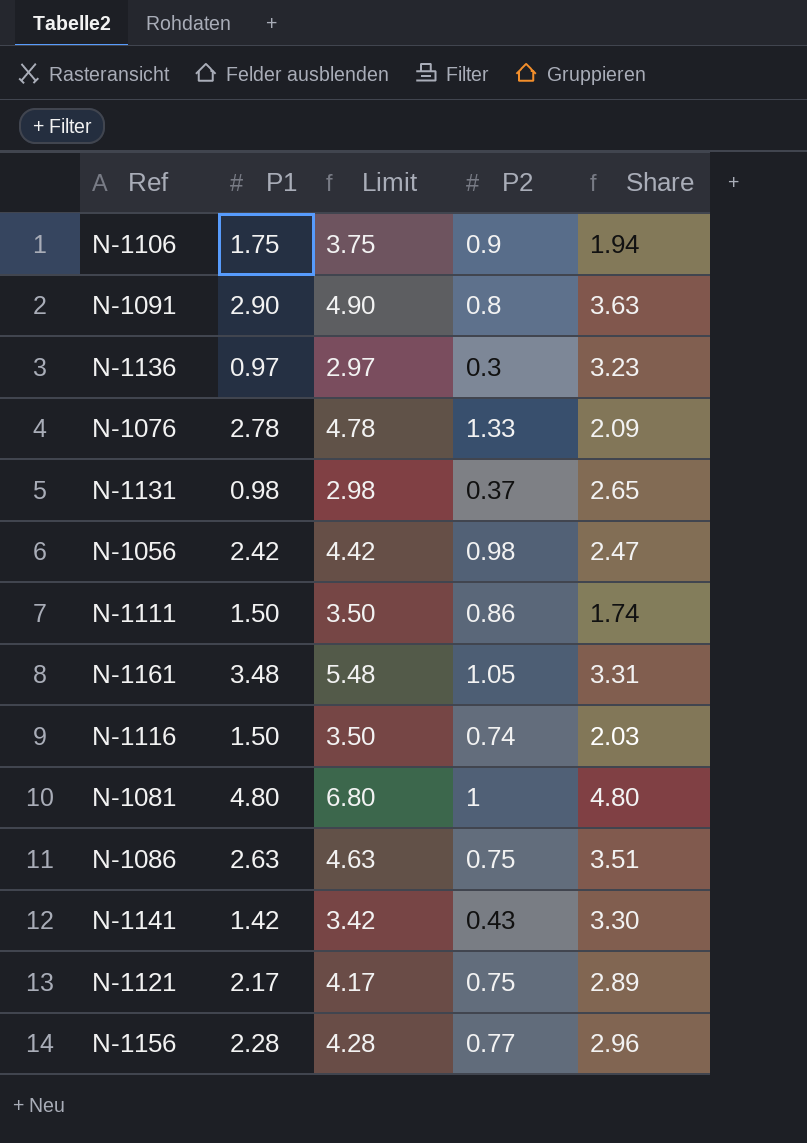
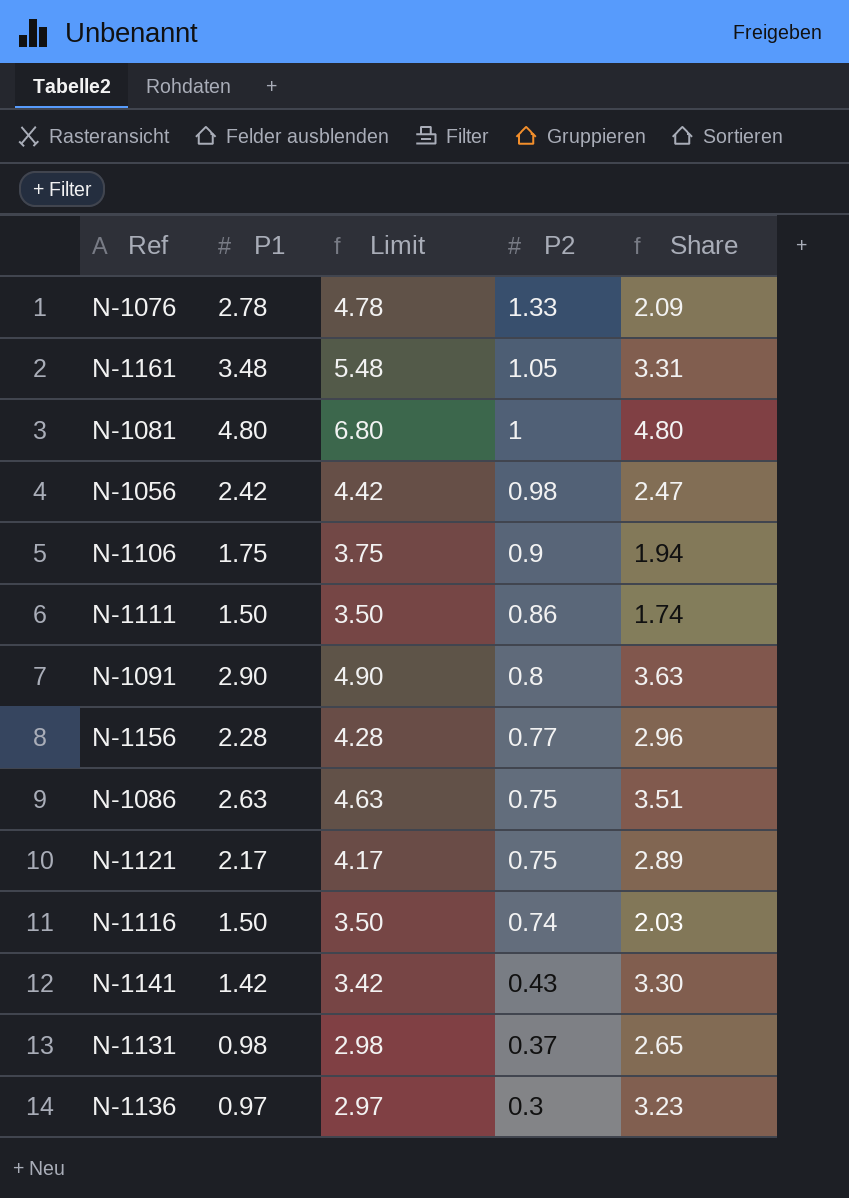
row order: none -> P2 descending

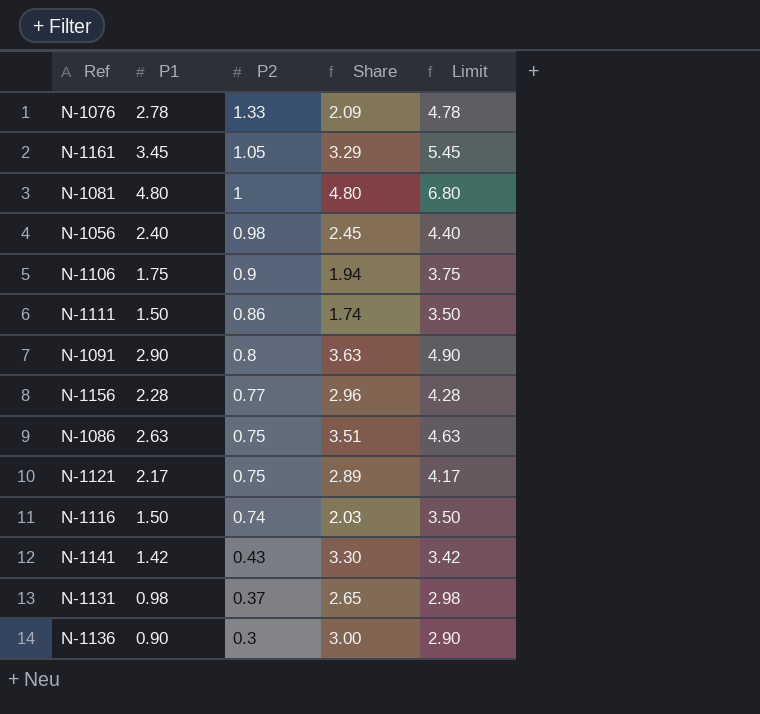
column Limit | position: 3 -> 5
N-1161 | P1: 3.48 -> 3.45
N-1161 | Share: 3.31 -> 3.29
N-1161 | Limit: 5.48 -> 5.45
N-1056 | P1: 2.42 -> 2.40
N-1056 | Share: 2.47 -> 2.45
N-1056 | Limit: 4.42 -> 4.40
N-1136 | P1: 0.97 -> 0.90
N-1136 | Share: 3.23 -> 3.00
N-1136 | Limit: 2.97 -> 2.90

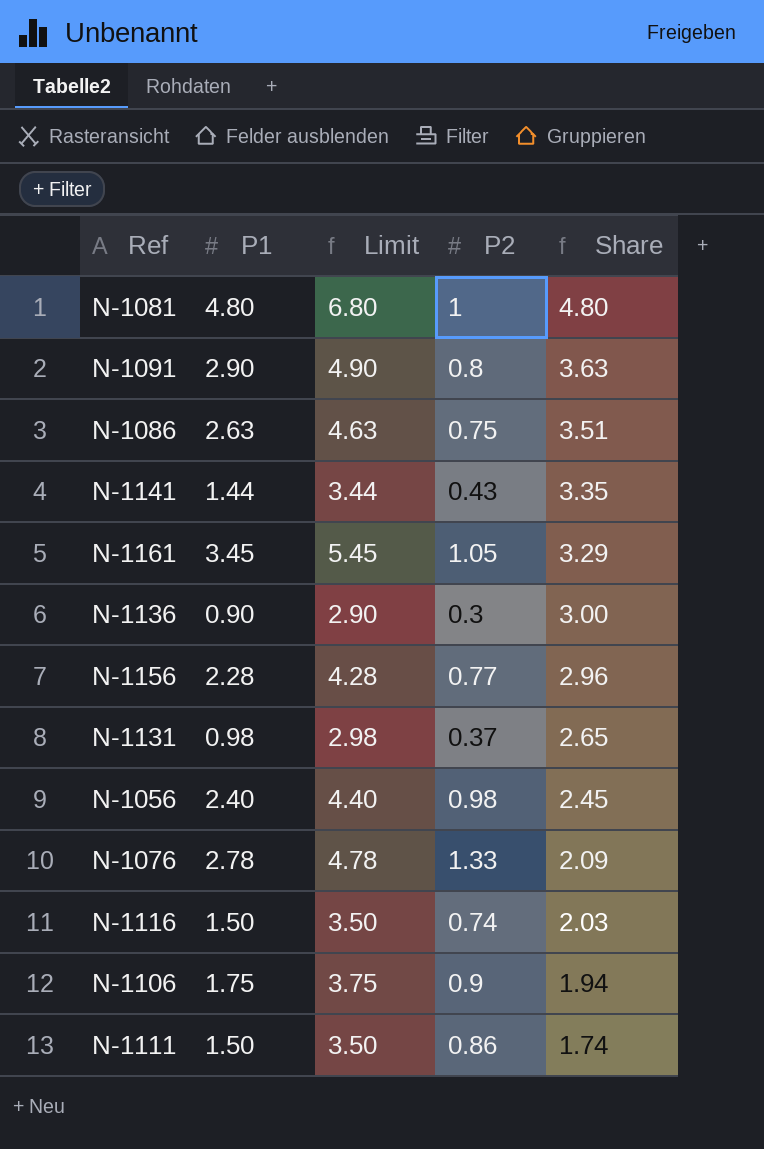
row order: P2 descending -> Share descending
column Limit | position: 5 -> 3
row N-1121: 2.17 | 0.75 | 2.89 | 4.17 -> none
N-1141 | P1: 1.42 -> 1.44
N-1141 | Limit: 3.42 -> 3.44
N-1141 | Share: 3.30 -> 3.35

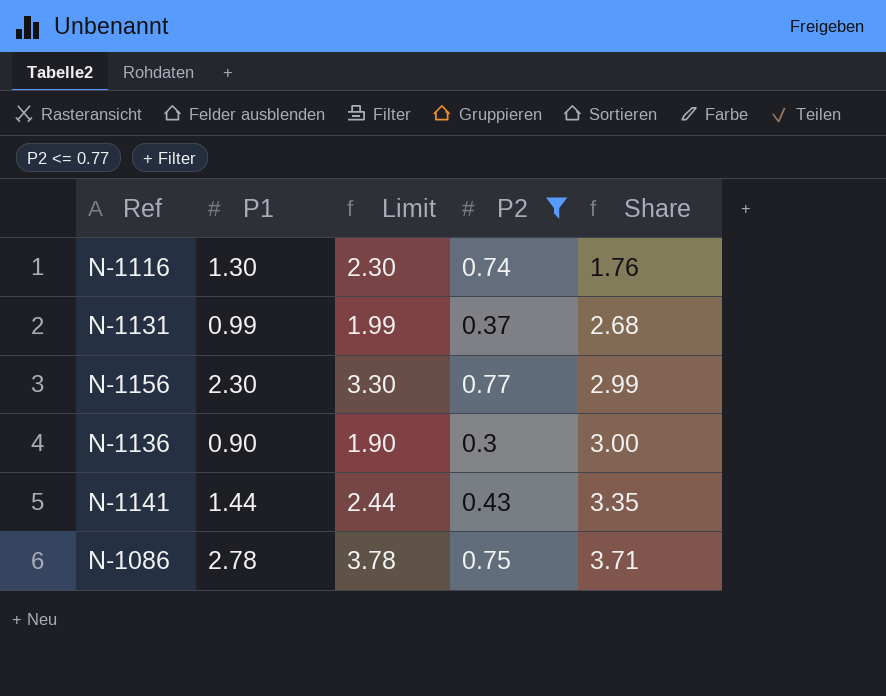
filter: none -> P2 <= 0.77
row order: Share descending -> Share ascending
column Limit | formula: [P1] + 2 -> [P1] + 1
N-1116 | P1: 1.50 -> 1.30
N-1116 | Share: 2.03 -> 1.76
N-1131 | P1: 0.98 -> 0.99
N-1131 | Share: 2.65 -> 2.68
N-1156 | P1: 2.28 -> 2.30
N-1156 | Share: 2.96 -> 2.99
N-1086 | P1: 2.63 -> 2.78
N-1086 | Share: 3.51 -> 3.71

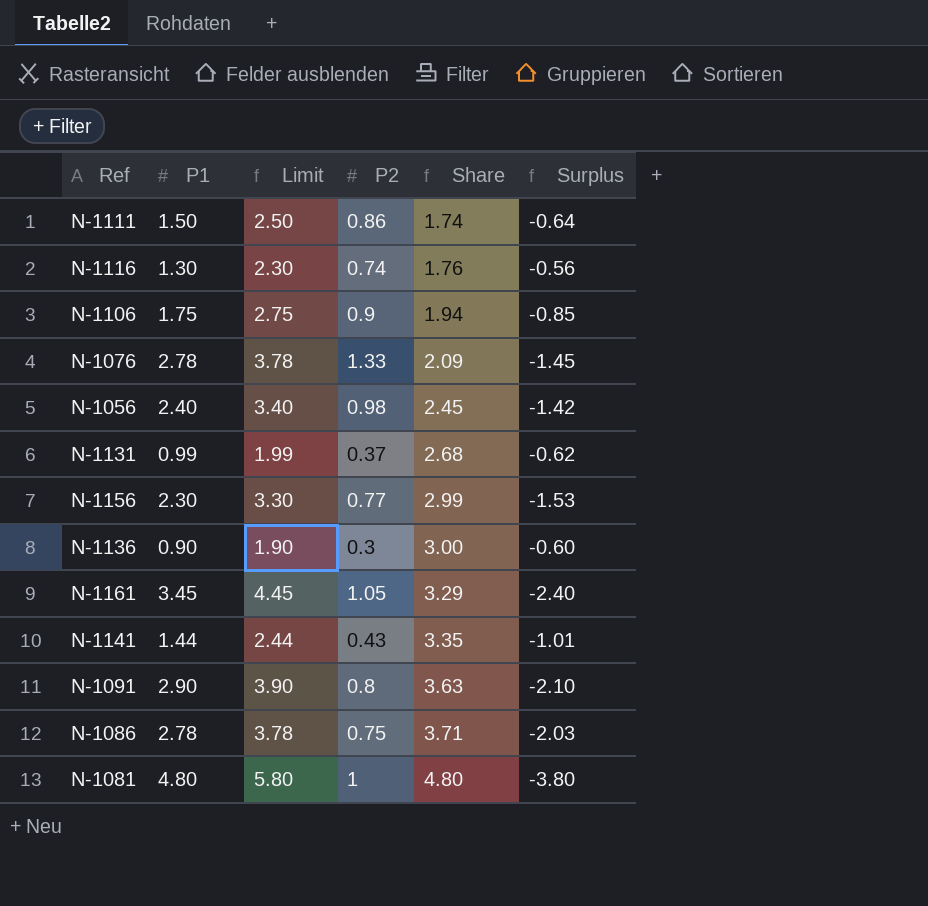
filter: P2 <= 0.77 -> none
column Surplus | formula: none -> [P2] - [P1]

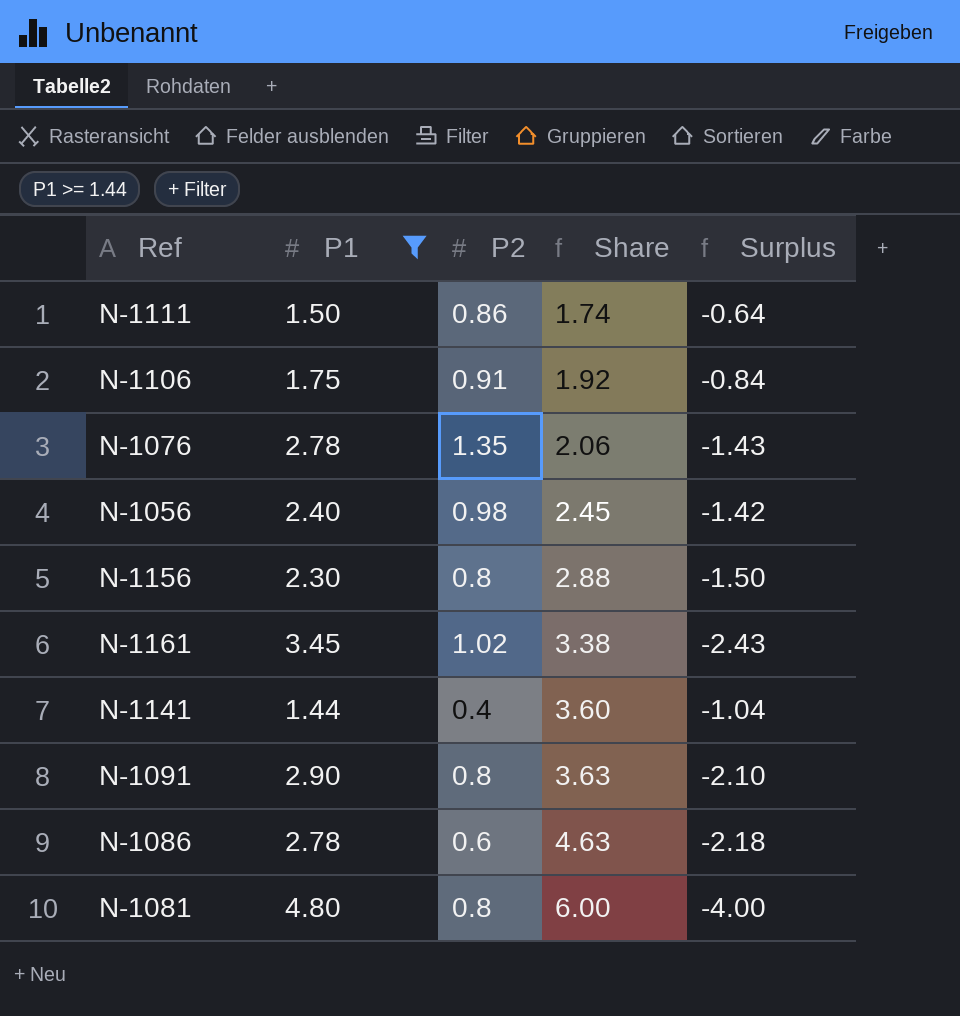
filter: none -> P1 >= 1.44
column Limit | formula: [P1] + 1 -> none
N-1106 | P2: 0.9 -> 0.91
N-1106 | Share: 1.94 -> 1.92
N-1106 | Surplus: -0.85 -> -0.84
N-1076 | P2: 1.33 -> 1.35
N-1076 | Share: 2.09 -> 2.06
N-1076 | Surplus: -1.45 -> -1.43
N-1156 | P2: 0.77 -> 0.8
N-1156 | Share: 2.99 -> 2.88
N-1156 | Surplus: -1.53 -> -1.50
N-1161 | P2: 1.05 -> 1.02
N-1161 | Share: 3.29 -> 3.38
N-1161 | Surplus: -2.40 -> -2.43
N-1141 | P2: 0.43 -> 0.4
N-1141 | Share: 3.35 -> 3.60
N-1141 | Surplus: -1.01 -> -1.04
N-1086 | P2: 0.75 -> 0.6
N-1086 | Share: 3.71 -> 4.63
N-1086 | Surplus: -2.03 -> -2.18
N-1081 | P2: 1 -> 0.8
N-1081 | Share: 4.80 -> 6.00
N-1081 | Surplus: -3.80 -> -4.00

